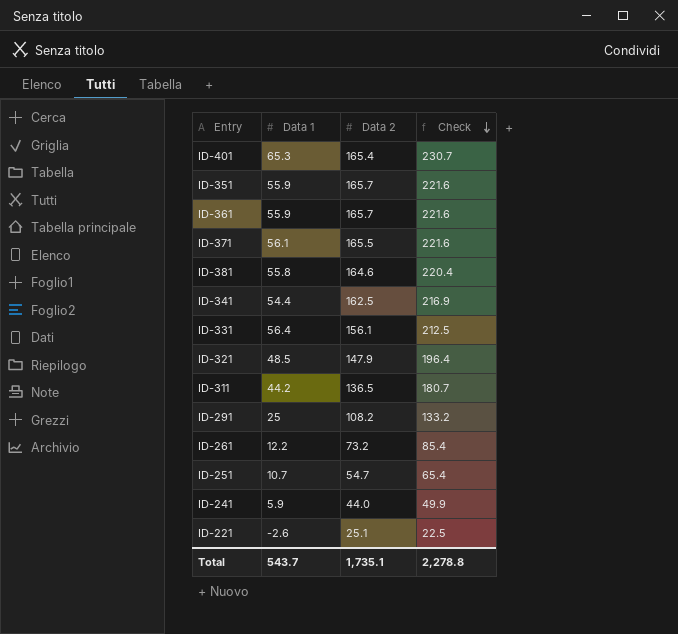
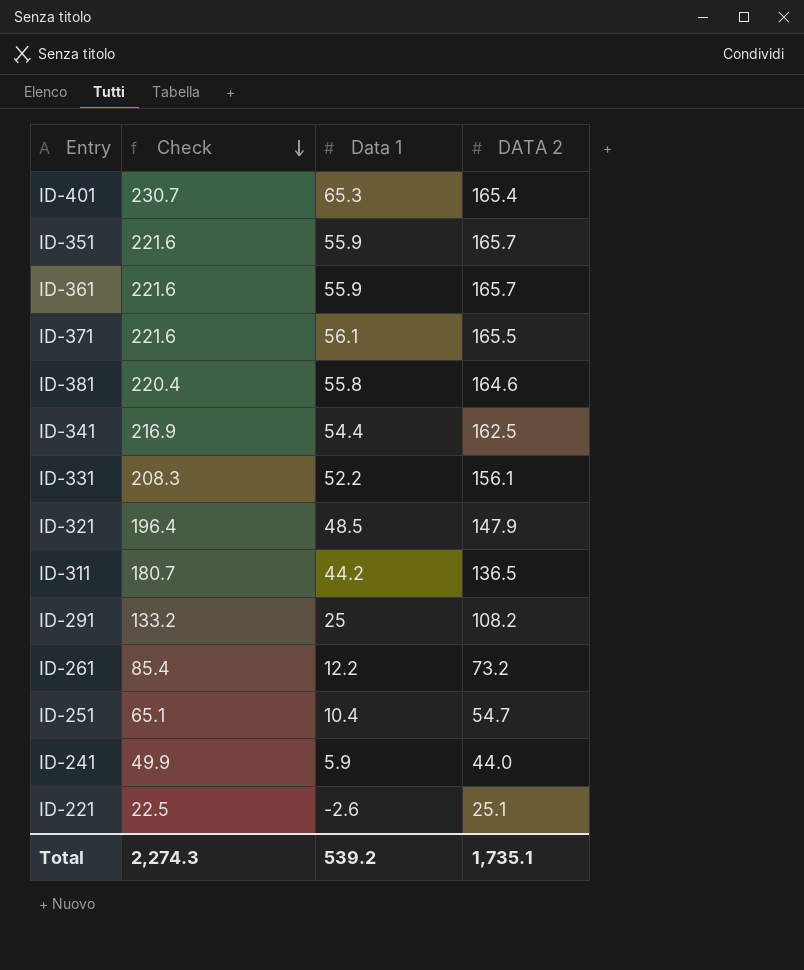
column Check | position: 4 -> 2
column name: Data 2 -> DATA 2
ID-331 | Check: 212.5 -> 208.3
ID-331 | Data 1: 56.4 -> 52.2
ID-251 | Check: 65.4 -> 65.1
ID-251 | Data 1: 10.7 -> 10.4
Total | Check: 2,278.8 -> 2,274.3
Total | Data 1: 543.7 -> 539.2

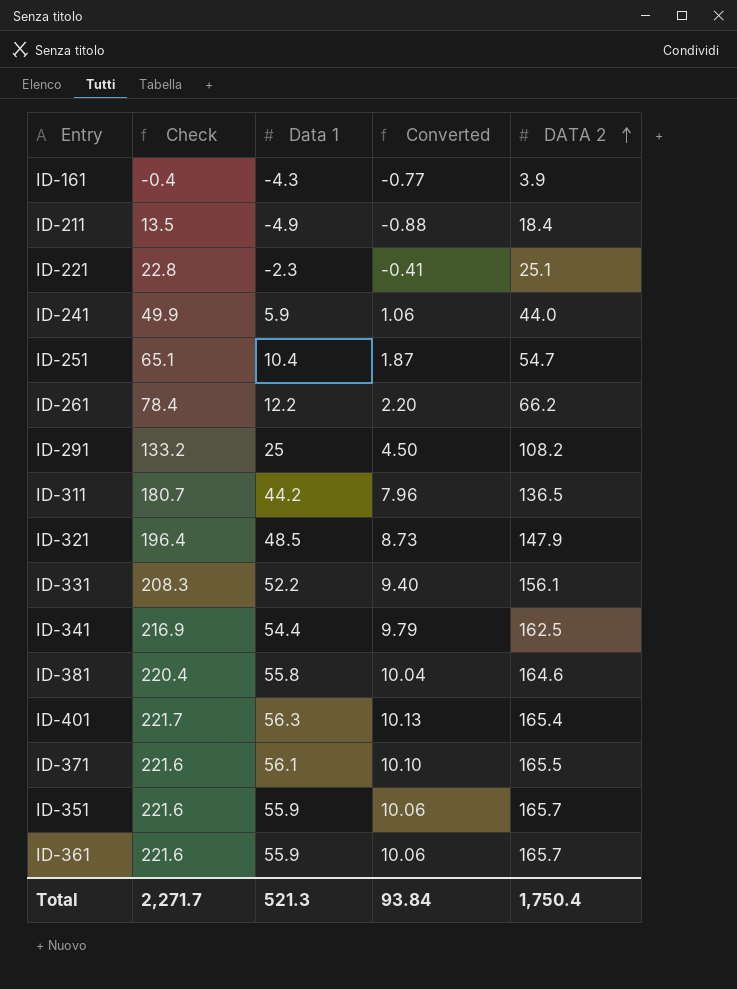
row order: Check descending -> DATA 2 ascending
column Converted | formula: none -> [Data 1] * 0.18
row ID-161: none -> -0.4 | -4.3 | -0.77 | 3.9
row ID-211: none -> 13.5 | -4.9 | -0.88 | 18.4
ID-221 | Check: 22.5 -> 22.8
ID-221 | Data 1: -2.6 -> -2.3
ID-261 | Check: 85.4 -> 78.4
ID-261 | DATA 2: 73.2 -> 66.2
ID-401 | Check: 230.7 -> 221.7
ID-401 | Data 1: 65.3 -> 56.3
Total | Check: 2,274.3 -> 2,271.7
Total | Data 1: 539.2 -> 521.3
Total | DATA 2: 1,735.1 -> 1,750.4

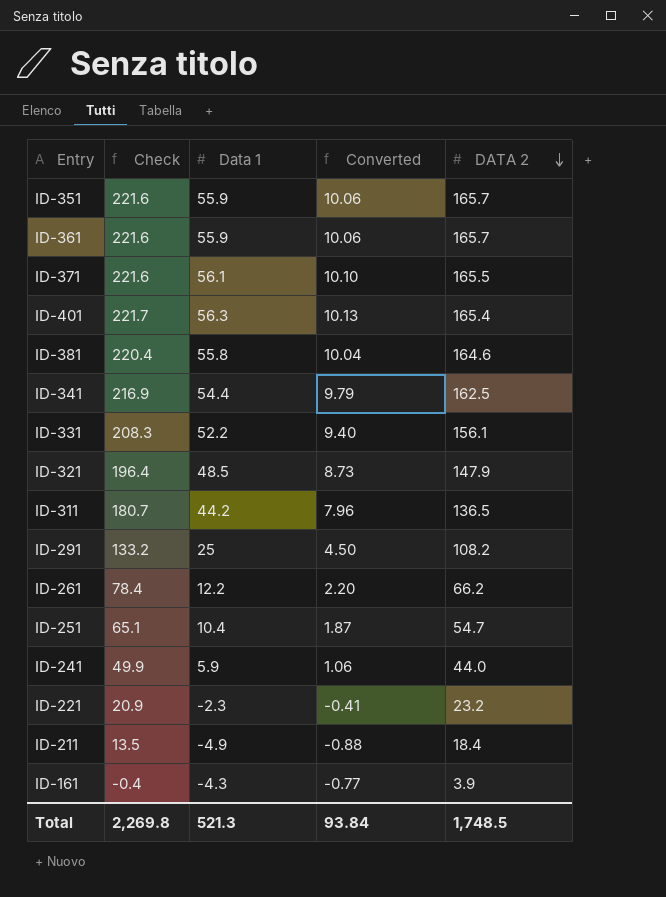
row order: DATA 2 ascending -> DATA 2 descending
ID-221 | Check: 22.8 -> 20.9
ID-221 | DATA 2: 25.1 -> 23.2
Total | Check: 2,271.7 -> 2,269.8
Total | DATA 2: 1,750.4 -> 1,748.5

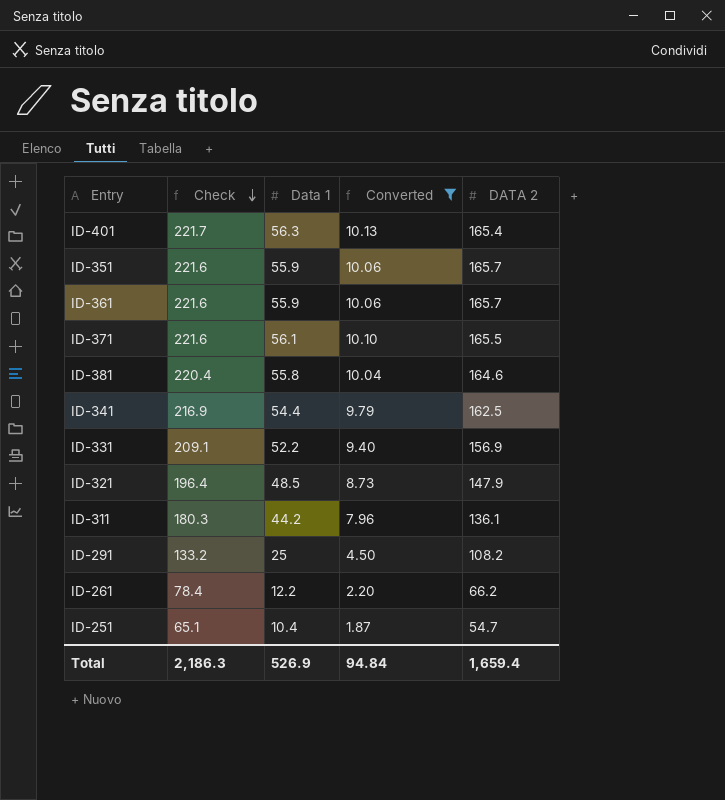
filter: none -> Converted >= 1.87
row order: DATA 2 descending -> Check descending
ID-331 | Check: 208.3 -> 209.1
ID-331 | DATA 2: 156.1 -> 156.9
ID-311 | Check: 180.7 -> 180.3
ID-311 | DATA 2: 136.5 -> 136.1
Total | Check: 2,269.8 -> 2,186.3
Total | Data 1: 521.3 -> 526.9
Total | Converted: 93.84 -> 94.84
Total | DATA 2: 1,748.5 -> 1,659.4

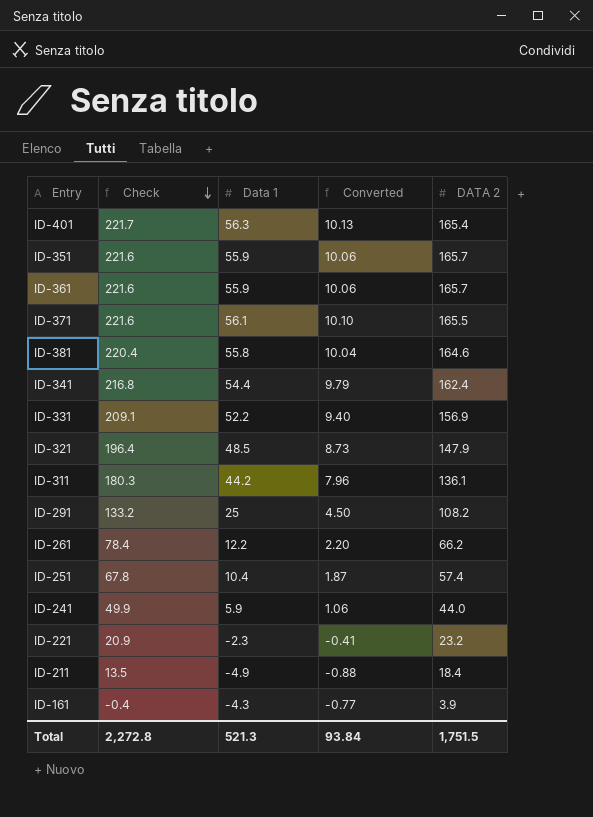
filter: Converted >= 1.87 -> none
ID-341 | Check: 216.9 -> 216.8
ID-341 | DATA 2: 162.5 -> 162.4
ID-251 | Check: 65.1 -> 67.8
ID-251 | DATA 2: 54.7 -> 57.4
Total | Check: 2,186.3 -> 2,272.8
Total | Data 1: 526.9 -> 521.3
Total | Converted: 94.84 -> 93.84
Total | DATA 2: 1,659.4 -> 1,751.5

